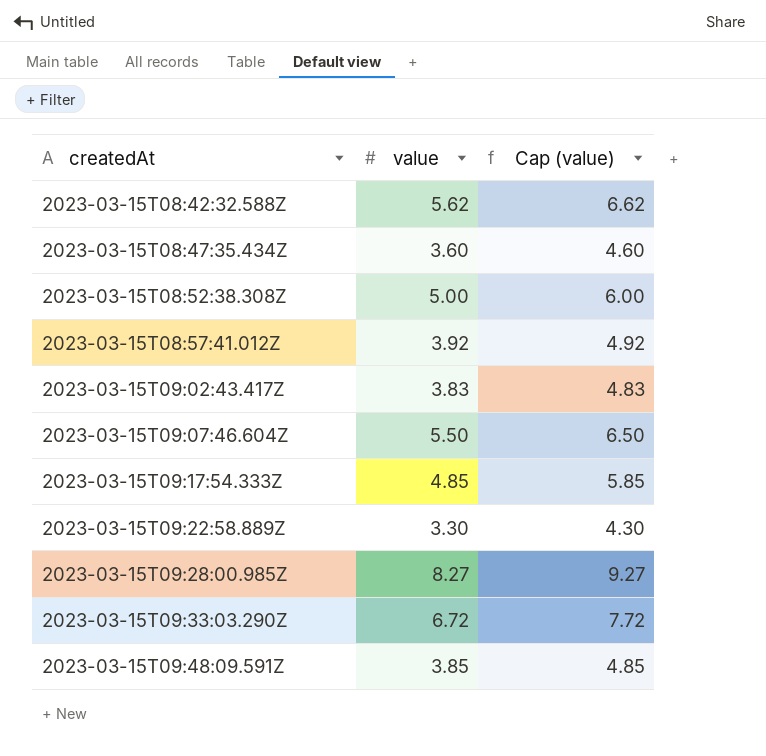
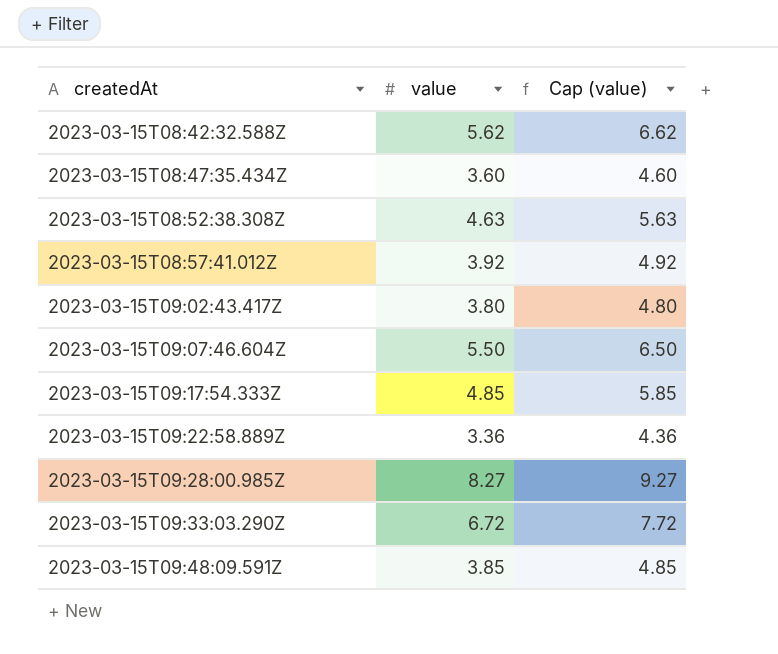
2023-03-15T08:52:38.308Z | value: 5.00 -> 4.63
2023-03-15T08:52:38.308Z | Cap (value): 6.00 -> 5.63
2023-03-15T09:02:43.417Z | value: 3.83 -> 3.80
2023-03-15T09:02:43.417Z | Cap (value): 4.83 -> 4.80
2023-03-15T09:22:58.889Z | value: 3.30 -> 3.36
2023-03-15T09:22:58.889Z | Cap (value): 4.30 -> 4.36

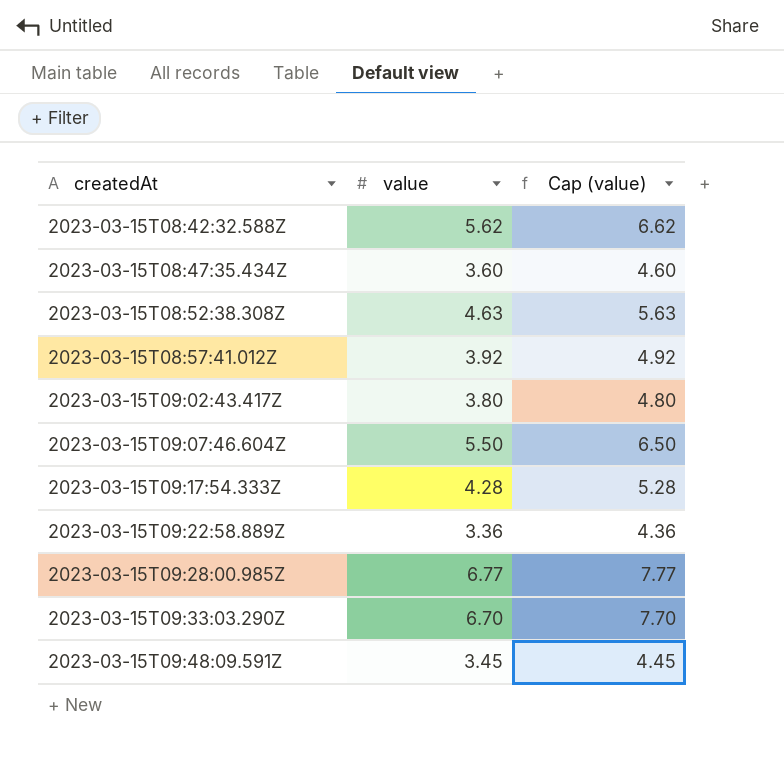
2023-03-15T09:17:54.333Z | value: 4.85 -> 4.28
2023-03-15T09:17:54.333Z | Cap (value): 5.85 -> 5.28
2023-03-15T09:28:00.985Z | value: 8.27 -> 6.77
2023-03-15T09:28:00.985Z | Cap (value): 9.27 -> 7.77
2023-03-15T09:33:03.290Z | value: 6.72 -> 6.70
2023-03-15T09:33:03.290Z | Cap (value): 7.72 -> 7.70
2023-03-15T09:48:09.591Z | value: 3.85 -> 3.45
2023-03-15T09:48:09.591Z | Cap (value): 4.85 -> 4.45

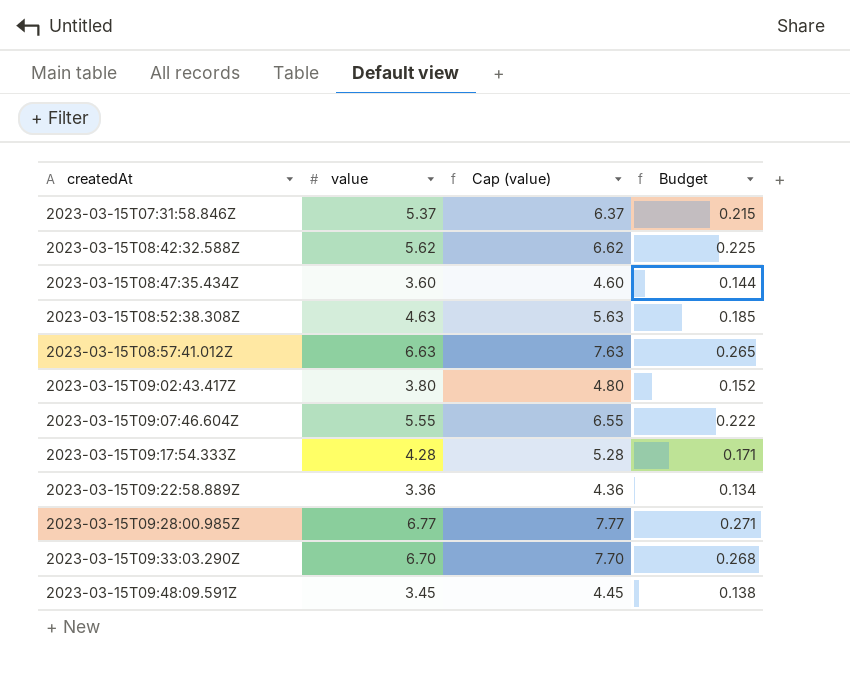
column Budget | formula: none -> [value] * 0.04
row 2023-03-15T07:31:58.846Z: none -> 5.37 | 6.37 | 0.215
2023-03-15T08:57:41.012Z | value: 3.92 -> 6.63
2023-03-15T08:57:41.012Z | Cap (value): 4.92 -> 7.63
2023-03-15T09:07:46.604Z | value: 5.50 -> 5.55
2023-03-15T09:07:46.604Z | Cap (value): 6.50 -> 6.55

